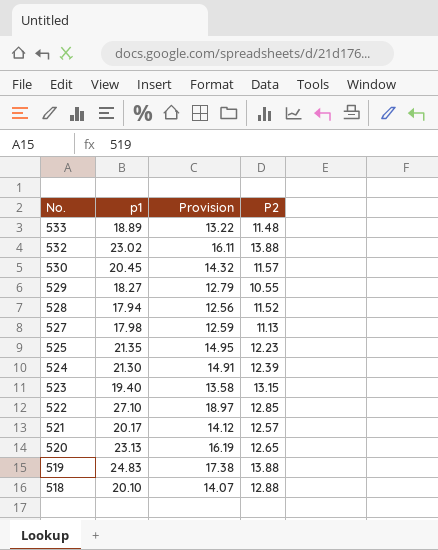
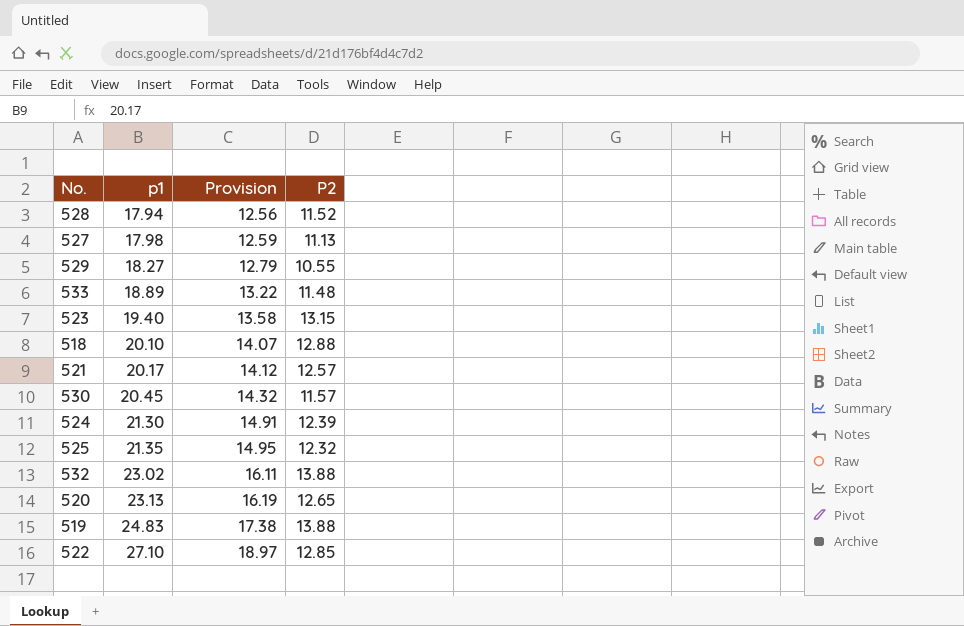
row order: No. descending -> p1 ascending
525 | P2: 12.23 -> 12.32

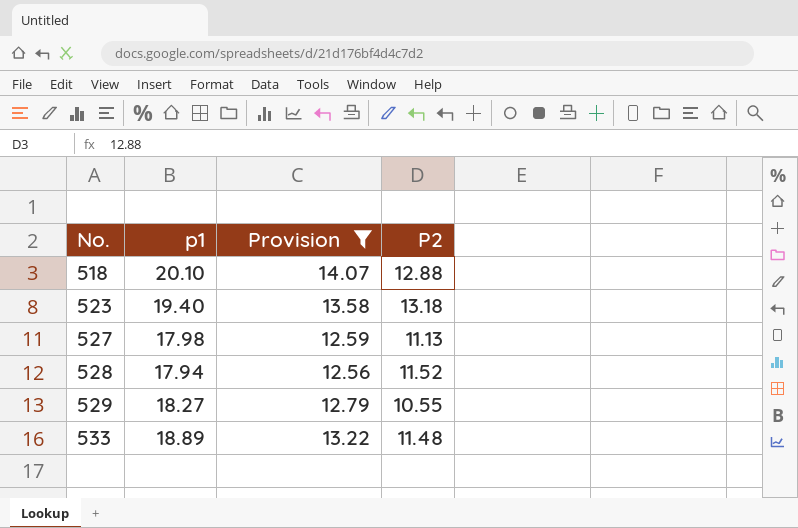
filter: none -> Provision <= 14.07
row order: p1 ascending -> No. ascending
523 | P2: 13.15 -> 13.18

